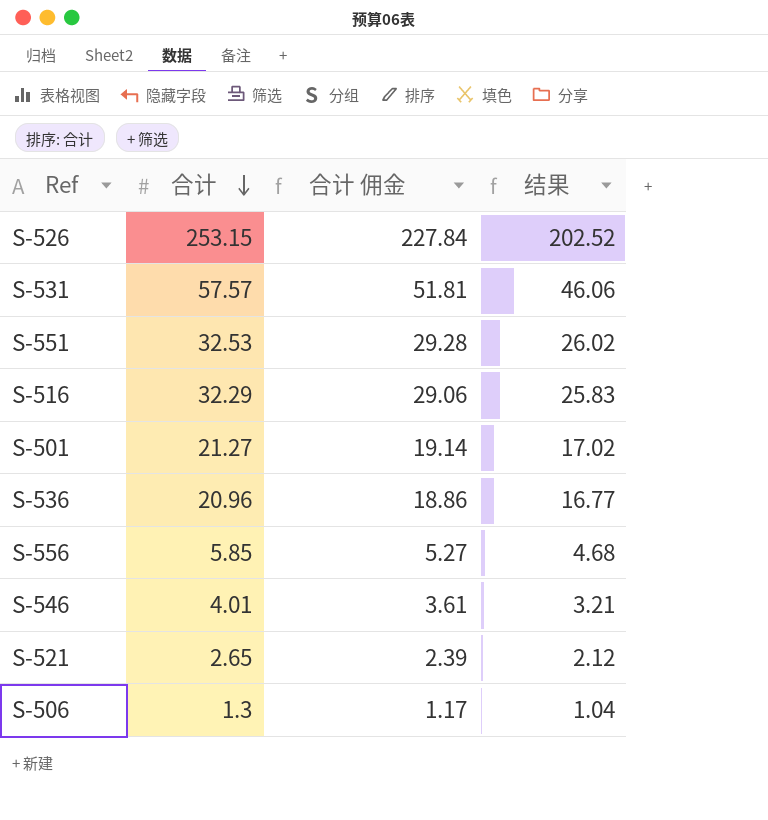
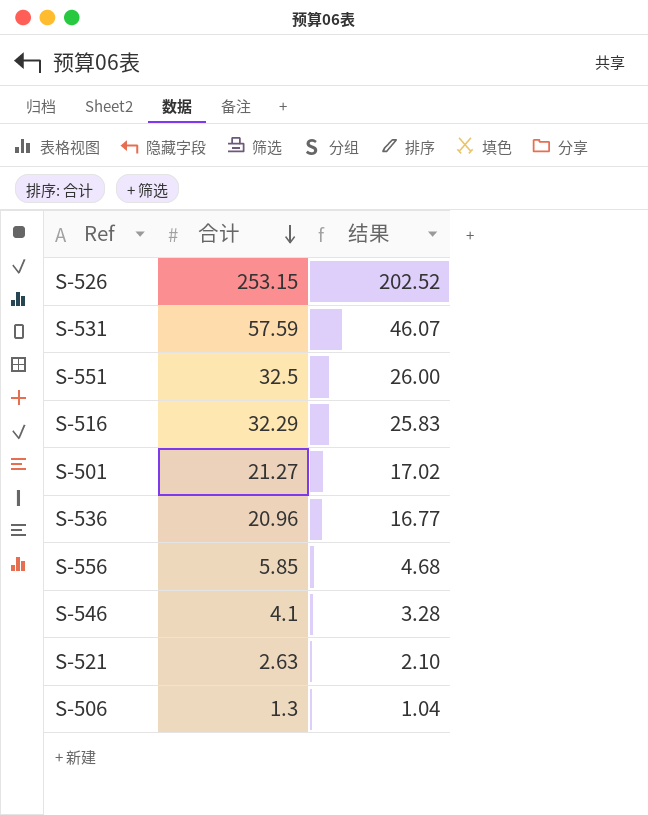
column 合计 佣金 | formula: [合计] * 0.9 -> none
S-531 | 合计: 57.57 -> 57.59
S-531 | 结果: 46.06 -> 46.07
S-551 | 合计: 32.53 -> 32.5
S-551 | 结果: 26.02 -> 26.00
S-546 | 合计: 4.01 -> 4.1
S-546 | 结果: 3.21 -> 3.28
S-521 | 合计: 2.65 -> 2.63
S-521 | 结果: 2.12 -> 2.10

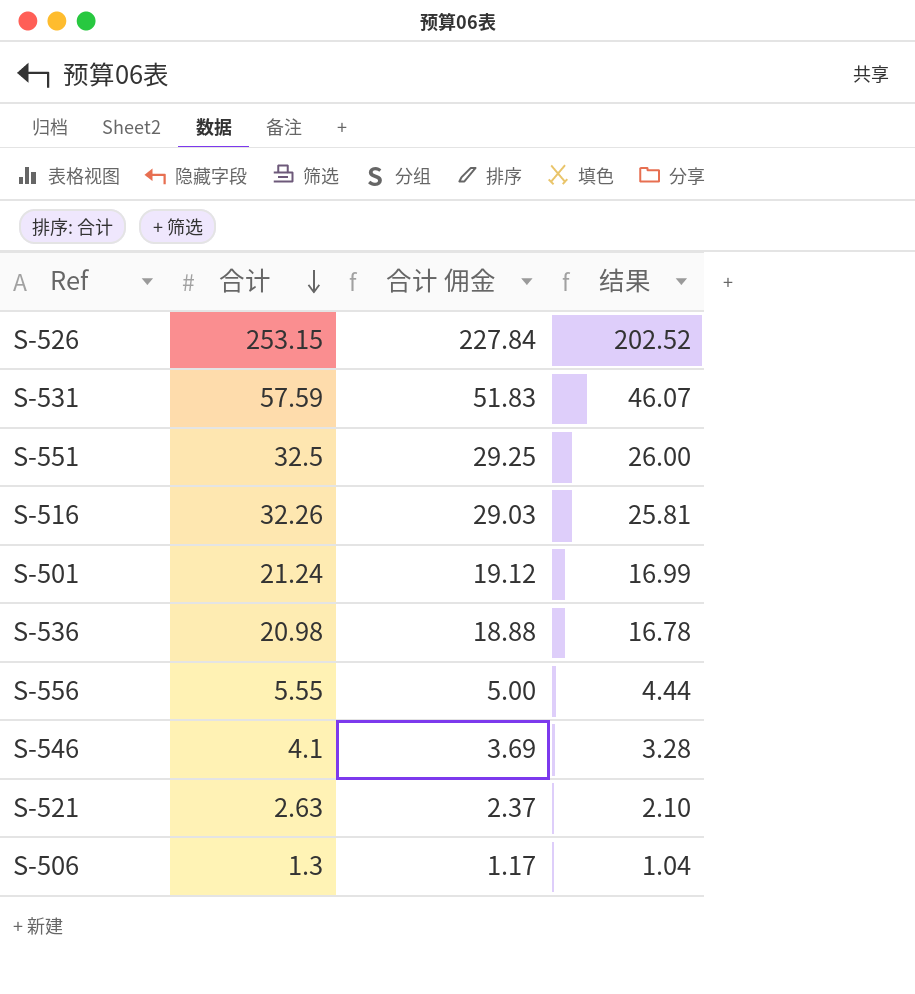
column 合计 佣金 | formula: none -> [合计] * 0.9
S-516 | 合计: 32.29 -> 32.26
S-516 | 结果: 25.83 -> 25.81
S-501 | 合计: 21.27 -> 21.24
S-501 | 结果: 17.02 -> 16.99
S-536 | 合计: 20.96 -> 20.98
S-536 | 结果: 16.77 -> 16.78
S-556 | 合计: 5.85 -> 5.55
S-556 | 结果: 4.68 -> 4.44

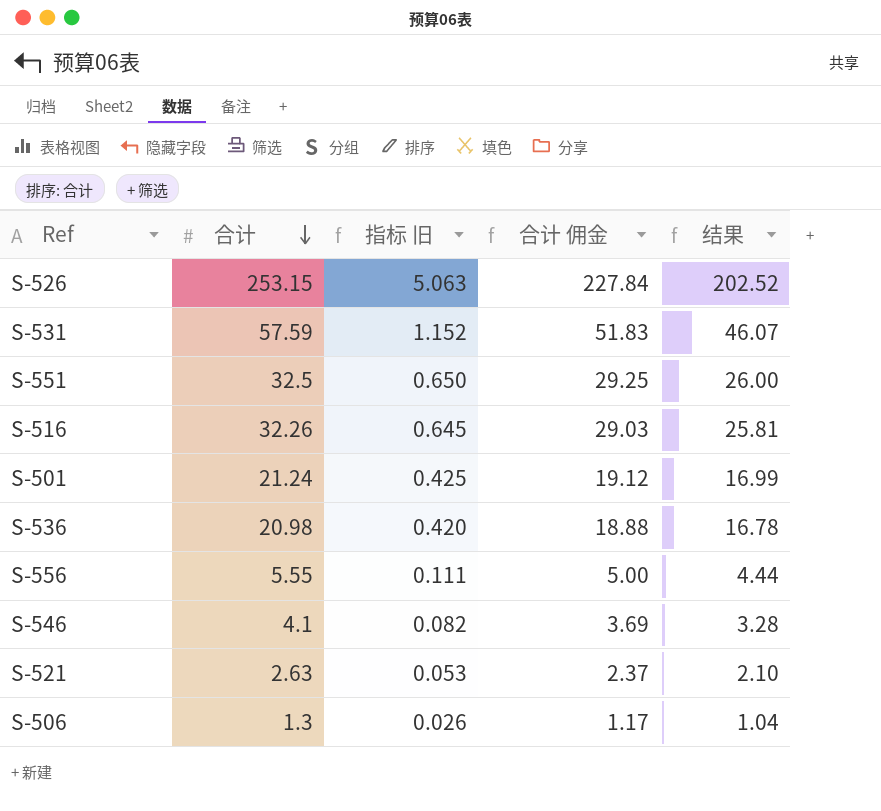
column 指标 旧 | formula: none -> [合计] * 0.02

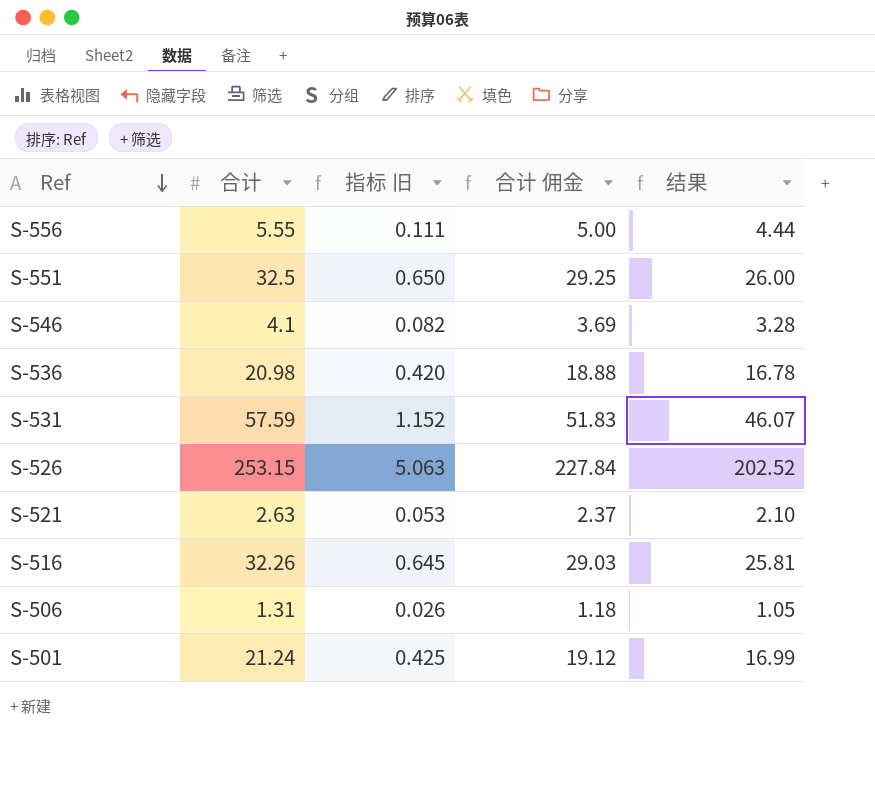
row order: 合计 descending -> Ref descending
S-506 | 合计: 1.3 -> 1.31
S-506 | 合计 佣金: 1.17 -> 1.18
S-506 | 结果: 1.04 -> 1.05

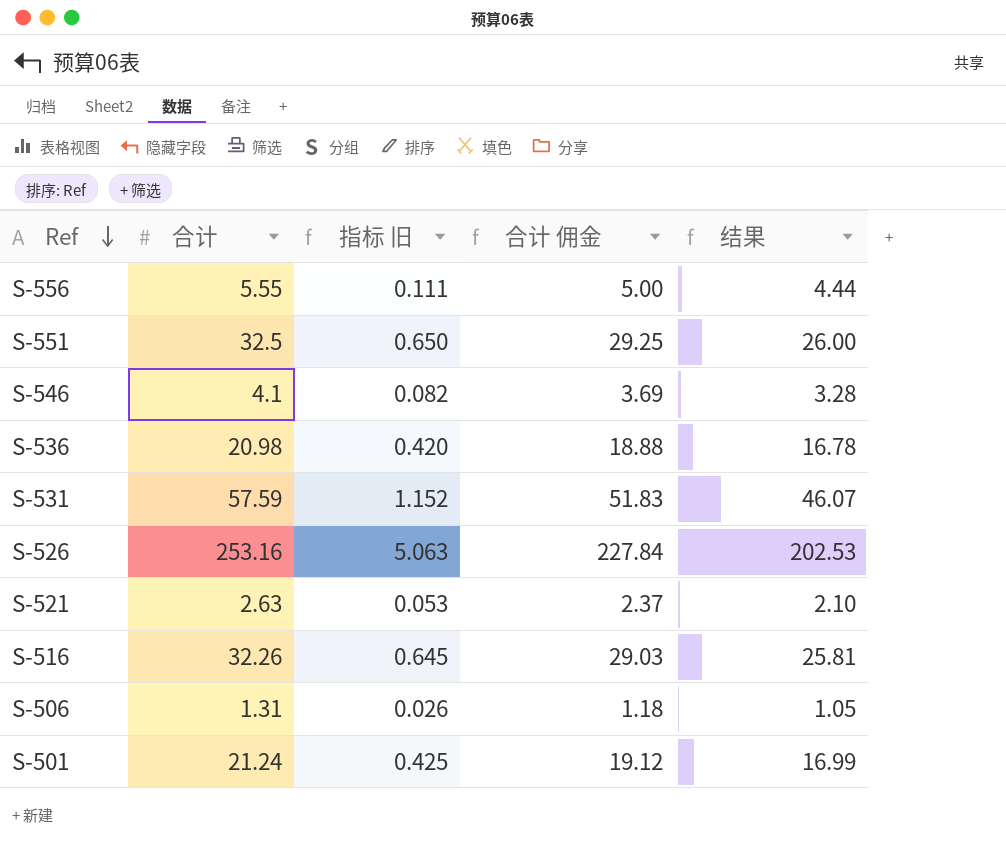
S-526 | 合计: 253.15 -> 253.16
S-526 | 结果: 202.52 -> 202.53

